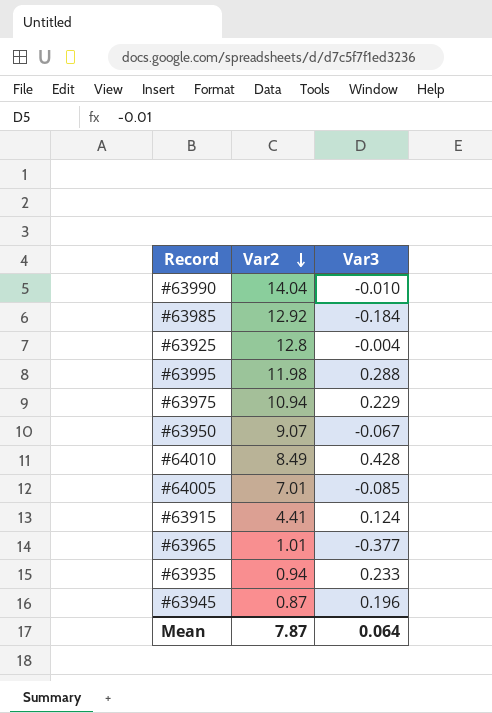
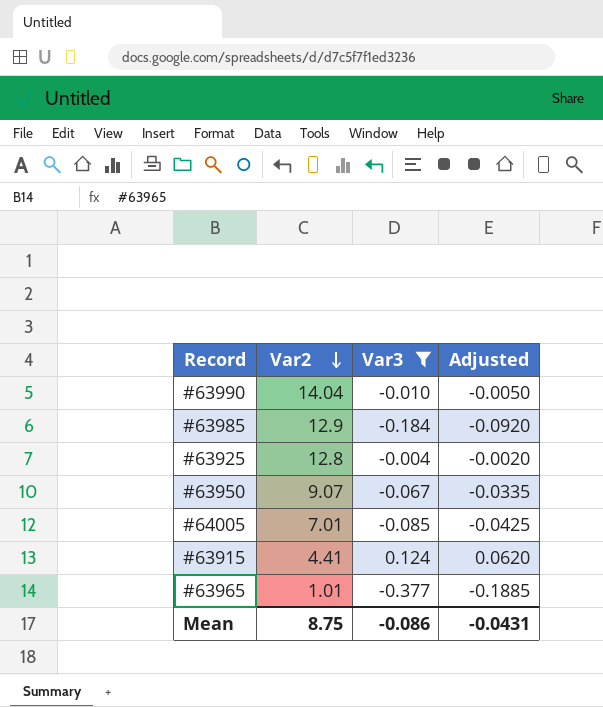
filter: none -> Var3 <= 0.124
column Adjusted | formula: none -> [Var3] * 0.5
#63985 | Var2: 12.92 -> 12.9
Mean | Var2: 7.87 -> 8.75
Mean | Var3: 0.064 -> -0.086

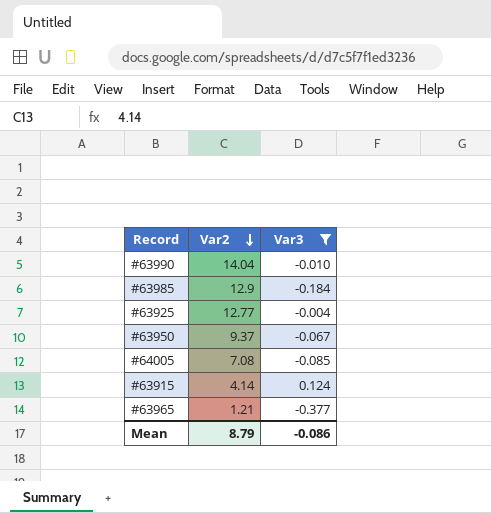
column Adjusted | formula: [Var3] * 0.5 -> none
#63925 | Var2: 12.8 -> 12.77
#63950 | Var2: 9.07 -> 9.37
#64005 | Var2: 7.01 -> 7.08
#63915 | Var2: 4.41 -> 4.14
#63965 | Var2: 1.01 -> 1.21
Mean | Var2: 8.75 -> 8.79

